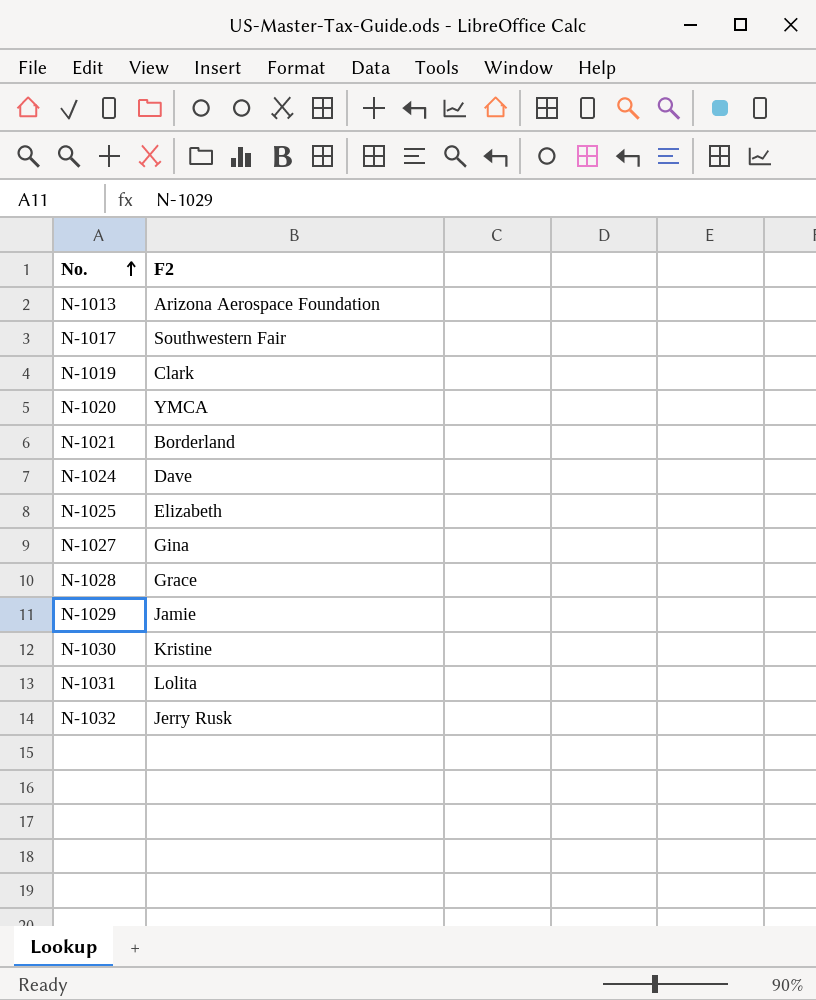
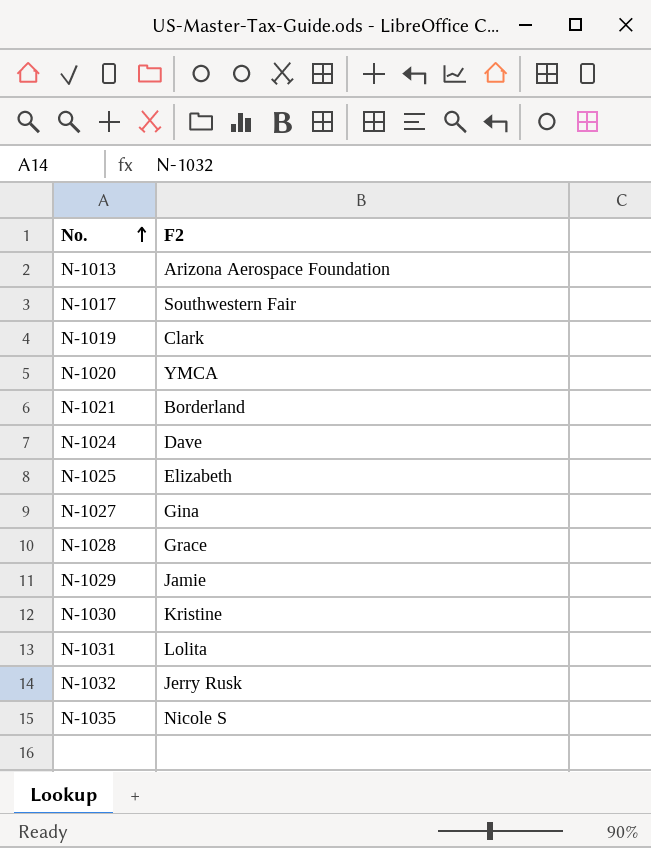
row N-1035: none -> Nicole S

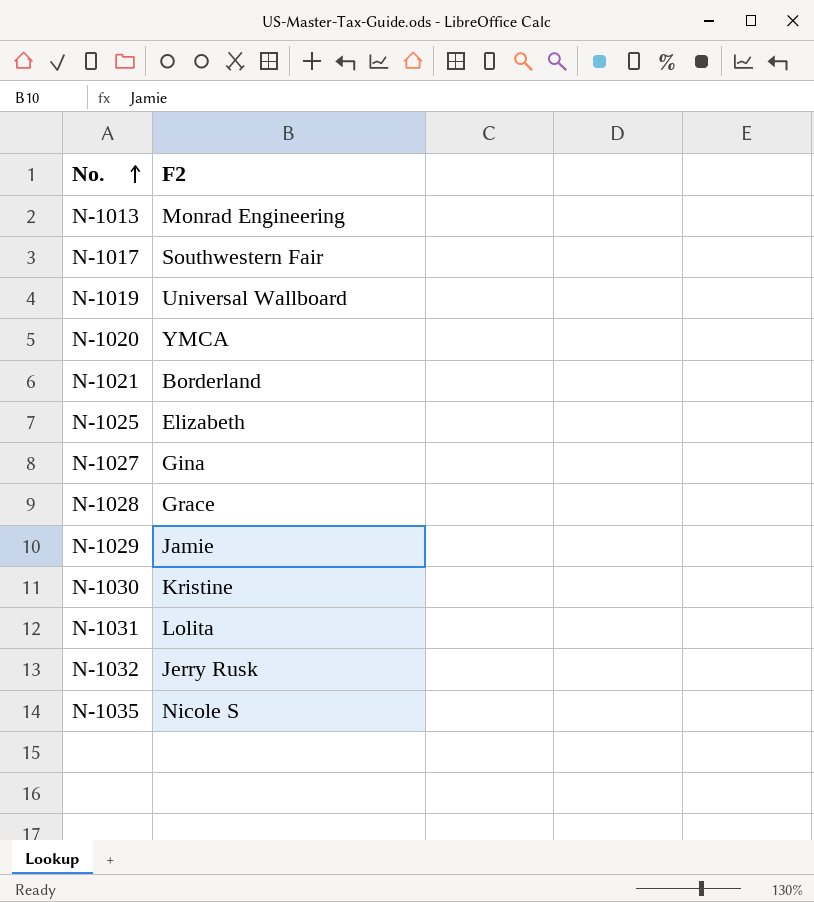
row N-1024: Dave -> none
N-1013 | F2: Arizona Aerospace Foundation -> Monrad Engineering
N-1019 | F2: Clark -> Universal Wallboard

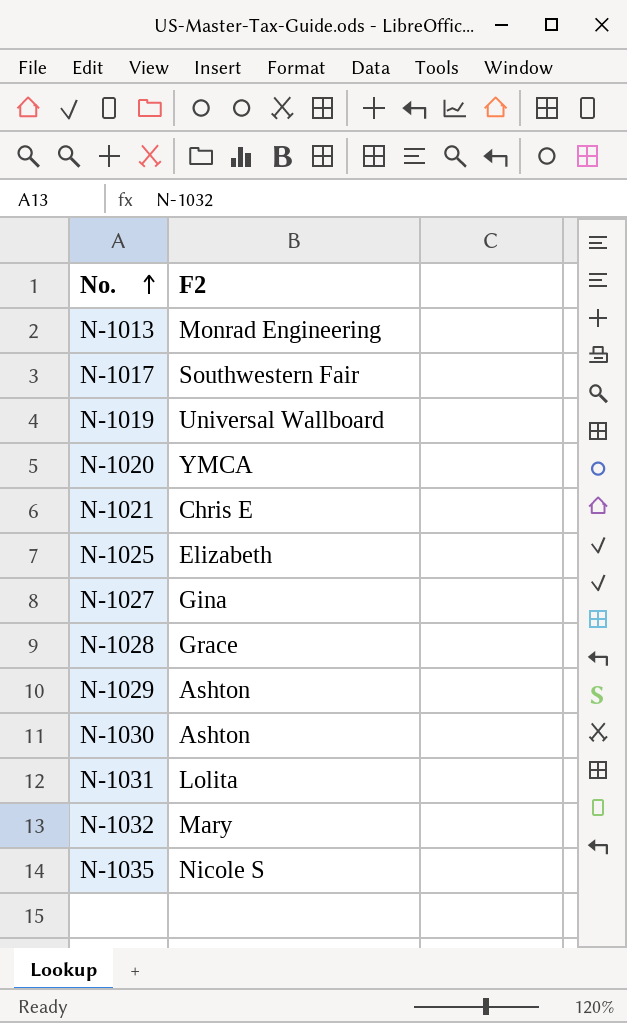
N-1021 | F2: Borderland -> Chris E
N-1029 | F2: Jamie -> Ashton
N-1030 | F2: Kristine -> Ashton
N-1032 | F2: Jerry Rusk -> Mary

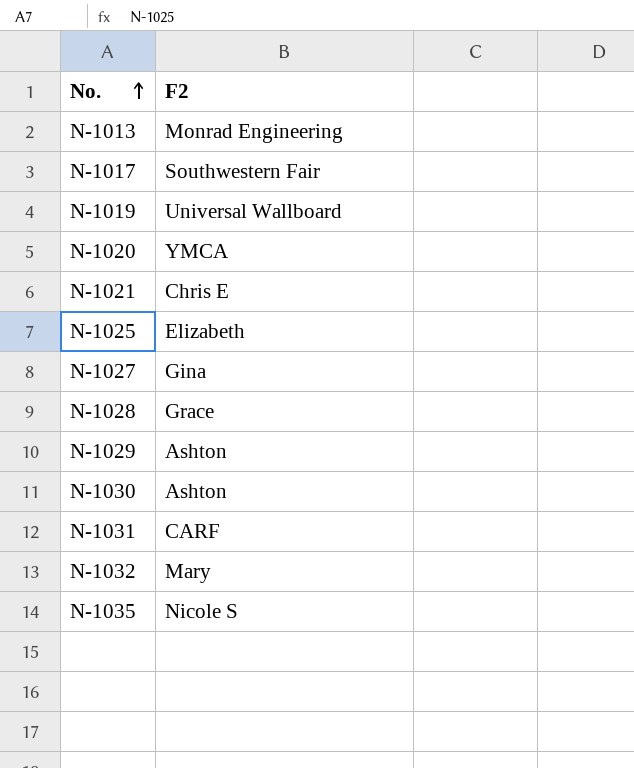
N-1031 | F2: Lolita -> CARF

